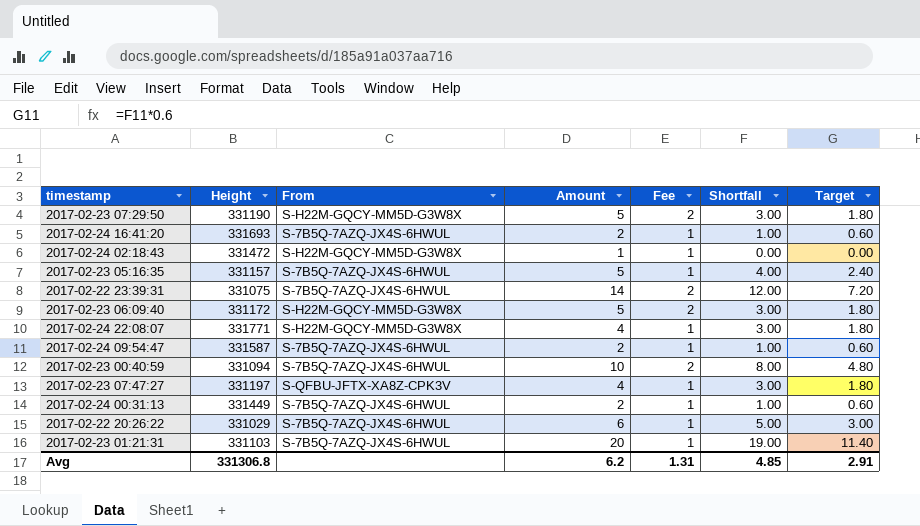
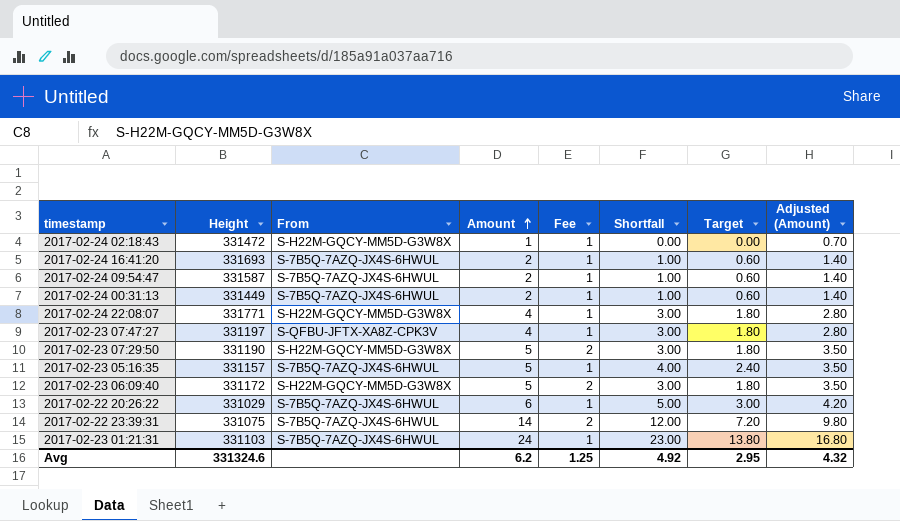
row order: none -> Amount ascending
column Adjusted (Amount) | formula: none -> [Amount] * 0.7
row 2017-02-23 00:40:59: 331094 | S-7B5Q-7AZQ-JX4S-6HWUL | 10 | 2 | 8.00 | 4.80 -> none
2017-02-23 01:21:31 | Amount: 20 -> 24
2017-02-23 01:21:31 | Shortfall: 19.00 -> 23.00
2017-02-23 01:21:31 | Target: 11.40 -> 13.80
Avg | Height: 331306.8 -> 331324.6
Avg | Fee: 1.31 -> 1.25
Avg | Shortfall: 4.85 -> 4.92
Avg | Target: 2.91 -> 2.95

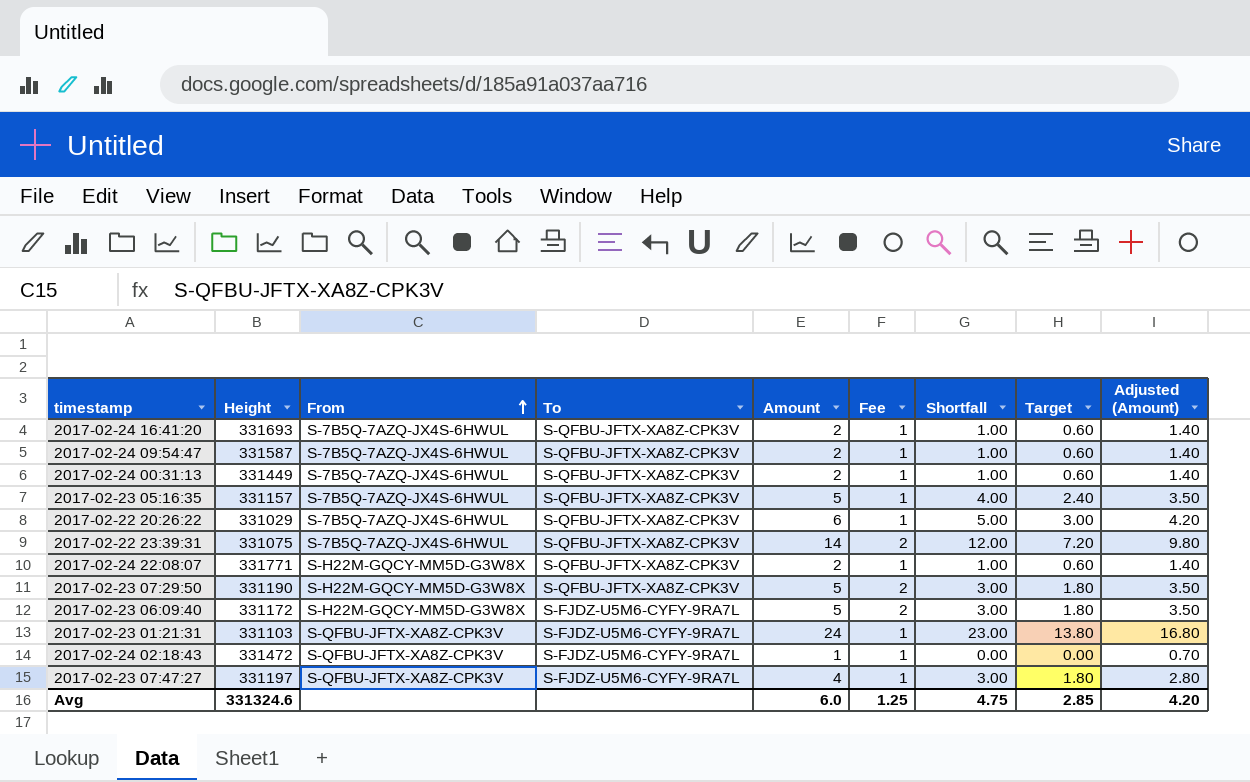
row order: Amount ascending -> From ascending
column To | position: none -> 4
2017-02-24 22:08:07 | Amount: 4 -> 2
2017-02-24 22:08:07 | Shortfall: 3.00 -> 1.00
2017-02-24 22:08:07 | Target: 1.80 -> 0.60
2017-02-24 22:08:07 | Adjusted (Amount): 2.80 -> 1.40
2017-02-23 01:21:31 | From: S-7B5Q-7AZQ-JX4S-6HWUL -> S-QFBU-JFTX-XA8Z-CPK3V
2017-02-24 02:18:43 | From: S-H22M-GQCY-MM5D-G3W8X -> S-QFBU-JFTX-XA8Z-CPK3V
Avg | Amount: 6.2 -> 6.0
Avg | Shortfall: 4.92 -> 4.75
Avg | Target: 2.95 -> 2.85
Avg | Adjusted (Amount): 4.32 -> 4.20

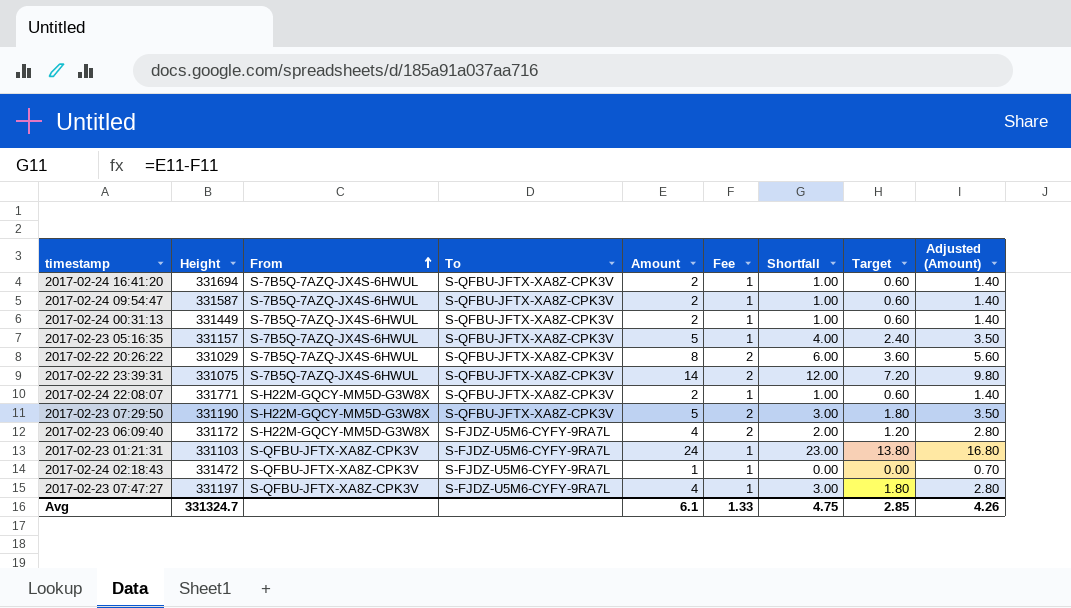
2017-02-24 16:41:20 | Height: 331693 -> 331694
2017-02-22 20:26:22 | Amount: 6 -> 8
2017-02-22 20:26:22 | Fee: 1 -> 2
2017-02-22 20:26:22 | Shortfall: 5.00 -> 6.00
2017-02-22 20:26:22 | Target: 3.00 -> 3.60
2017-02-22 20:26:22 | Adjusted (Amount): 4.20 -> 5.60
2017-02-23 06:09:40 | Amount: 5 -> 4
2017-02-23 06:09:40 | Shortfall: 3.00 -> 2.00
2017-02-23 06:09:40 | Target: 1.80 -> 1.20
2017-02-23 06:09:40 | Adjusted (Amount): 3.50 -> 2.80
Avg | Height: 331324.6 -> 331324.7
Avg | Amount: 6.0 -> 6.1
Avg | Fee: 1.25 -> 1.33
Avg | Adjusted (Amount): 4.20 -> 4.26

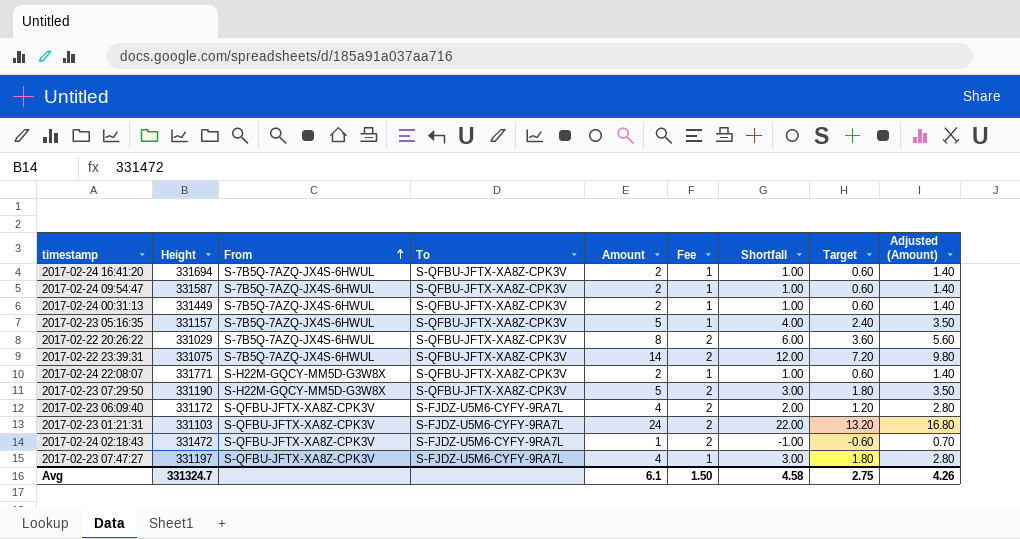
2017-02-23 06:09:40 | From: S-H22M-GQCY-MM5D-G3W8X -> S-QFBU-JFTX-XA8Z-CPK3V
2017-02-23 01:21:31 | Fee: 1 -> 2
2017-02-23 01:21:31 | Shortfall: 23.00 -> 22.00
2017-02-23 01:21:31 | Target: 13.80 -> 13.20
2017-02-24 02:18:43 | Fee: 1 -> 2
2017-02-24 02:18:43 | Shortfall: 0.00 -> -1.00
2017-02-24 02:18:43 | Target: 0.00 -> -0.60
Avg | Fee: 1.33 -> 1.50
Avg | Shortfall: 4.75 -> 4.58
Avg | Target: 2.85 -> 2.75

